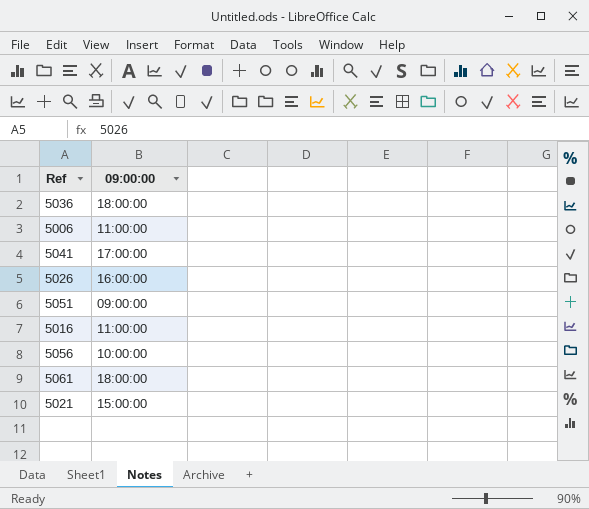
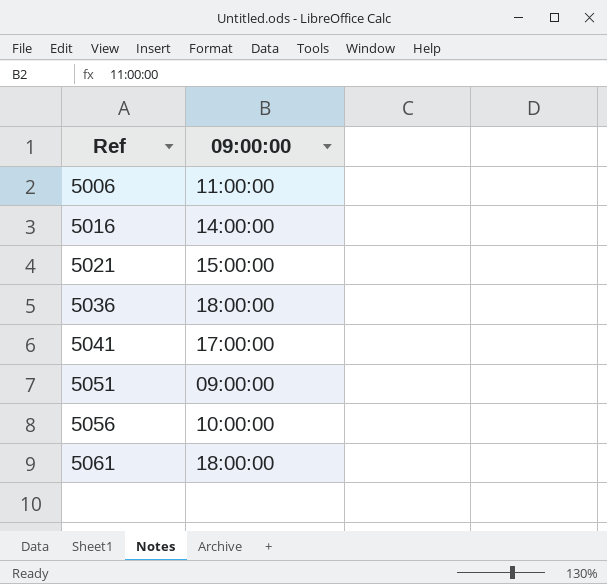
row order: none -> Ref ascending
row 5026: 16:00:00 -> none
5016 | 09:00:00: 11:00:00 -> 14:00:00

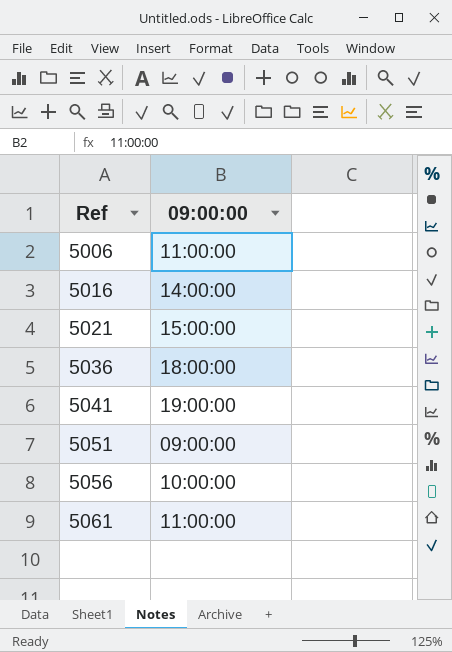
5041 | 09:00:00: 17:00:00 -> 19:00:00
5061 | 09:00:00: 18:00:00 -> 11:00:00

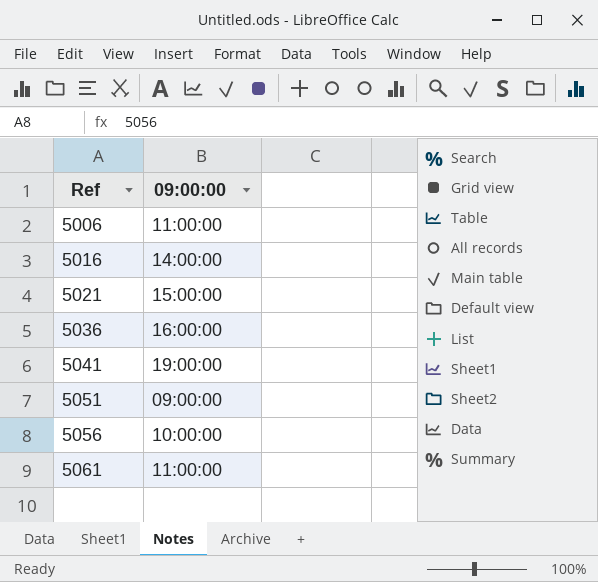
5036 | 09:00:00: 18:00:00 -> 16:00:00

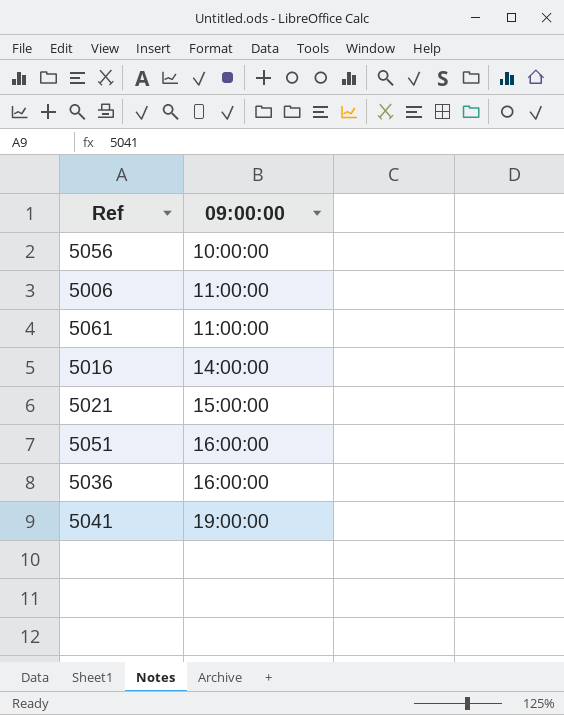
row order: Ref ascending -> 09:00:00 ascending
5051 | 09:00:00: 09:00:00 -> 16:00:00

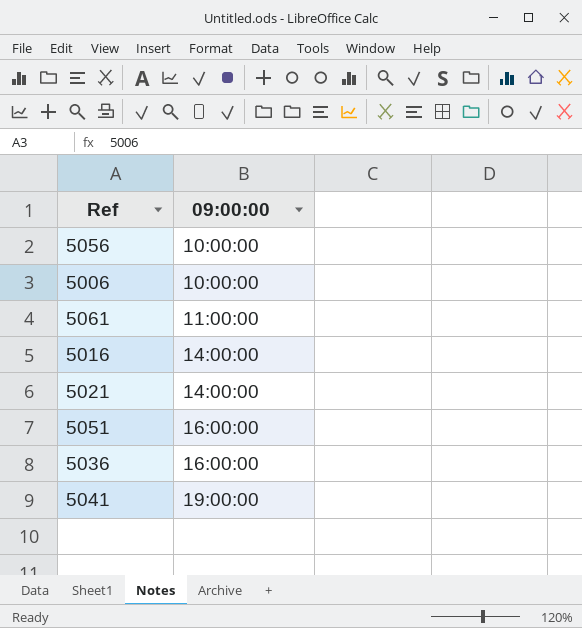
5006 | 09:00:00: 11:00:00 -> 10:00:00
5021 | 09:00:00: 15:00:00 -> 14:00:00

